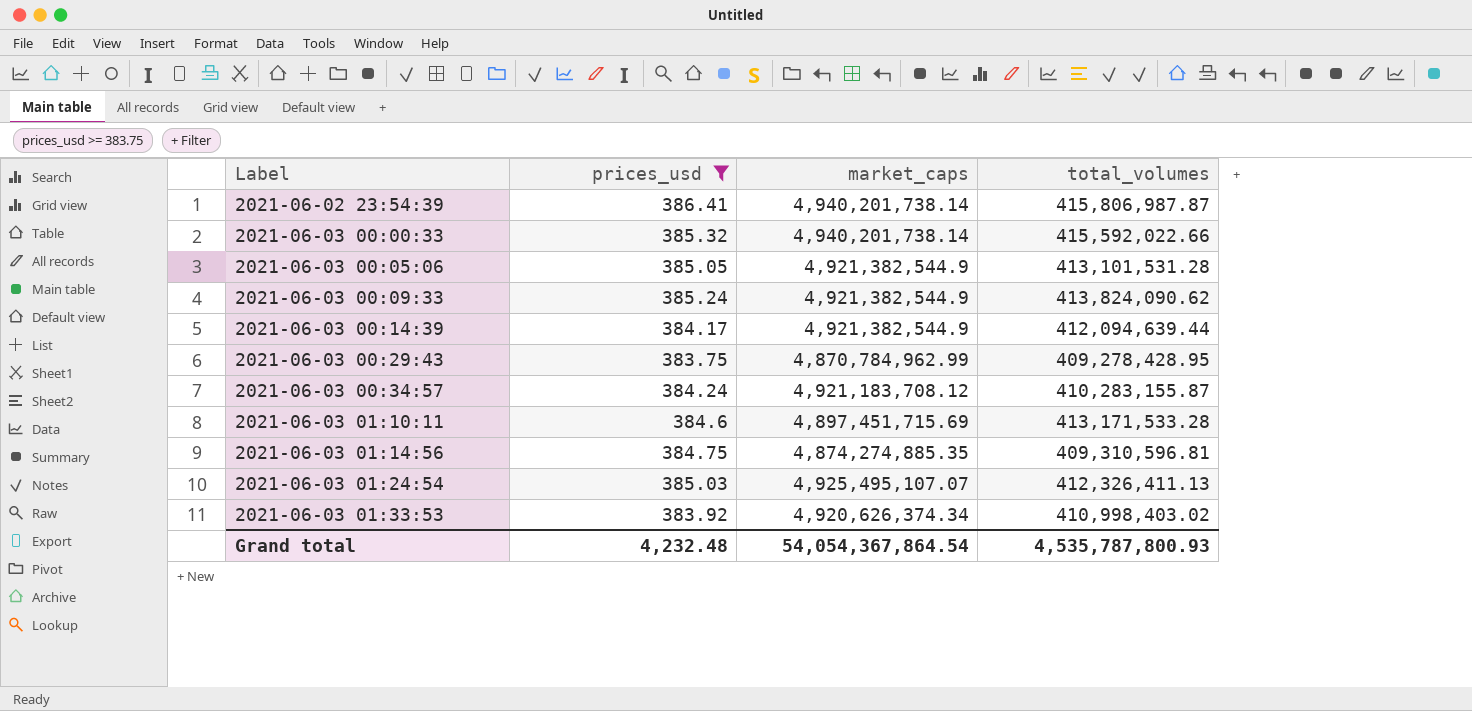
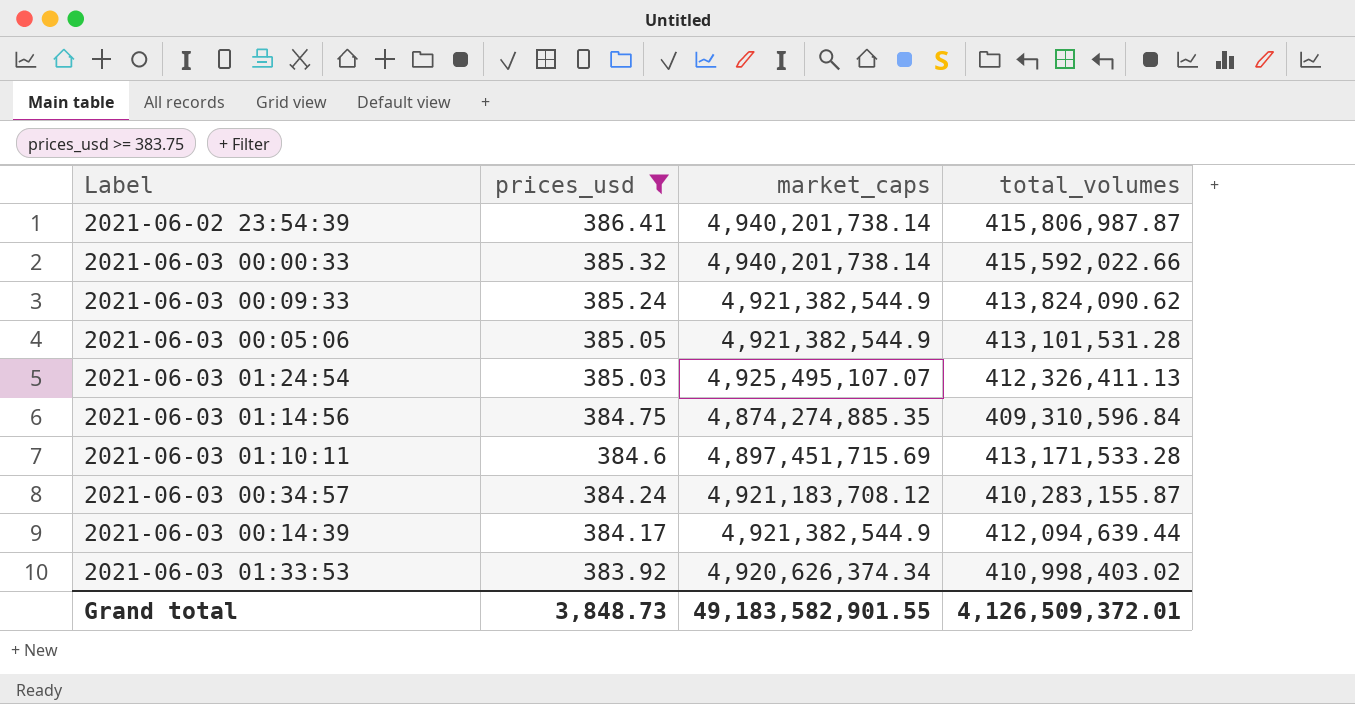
row order: Label ascending -> prices_usd descending
row 2021-06-03 00:29:43: 383.75 | 4,870,784,962.99 | 409,278,428.95 -> none
2021-06-03 01:14:56 | total_volumes: 409,310,596.81 -> 409,310,596.84
Grand total | prices_usd: 4,232.48 -> 3,848.73
Grand total | market_caps: 54,054,367,864.54 -> 49,183,582,901.55
Grand total | total_volumes: 4,535,787,800.93 -> 4,126,509,372.01

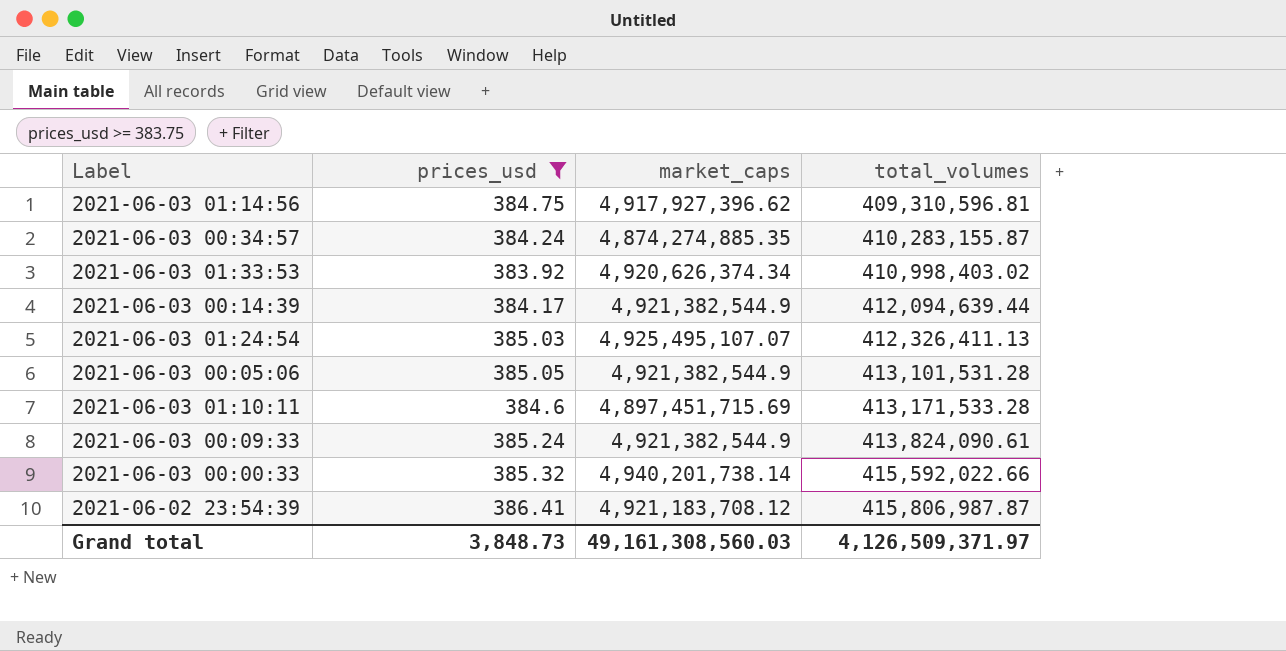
row order: prices_usd descending -> total_volumes ascending
2021-06-03 01:14:56 | market_caps: 4,874,274,885.35 -> 4,917,927,396.62
2021-06-03 01:14:56 | total_volumes: 409,310,596.84 -> 409,310,596.81
2021-06-03 00:34:57 | market_caps: 4,921,183,708.12 -> 4,874,274,885.35
2021-06-03 00:09:33 | total_volumes: 413,824,090.62 -> 413,824,090.61
2021-06-02 23:54:39 | market_caps: 4,940,201,738.14 -> 4,921,183,708.12
Grand total | market_caps: 49,183,582,901.55 -> 49,161,308,560.03
Grand total | total_volumes: 4,126,509,372.01 -> 4,126,509,371.97

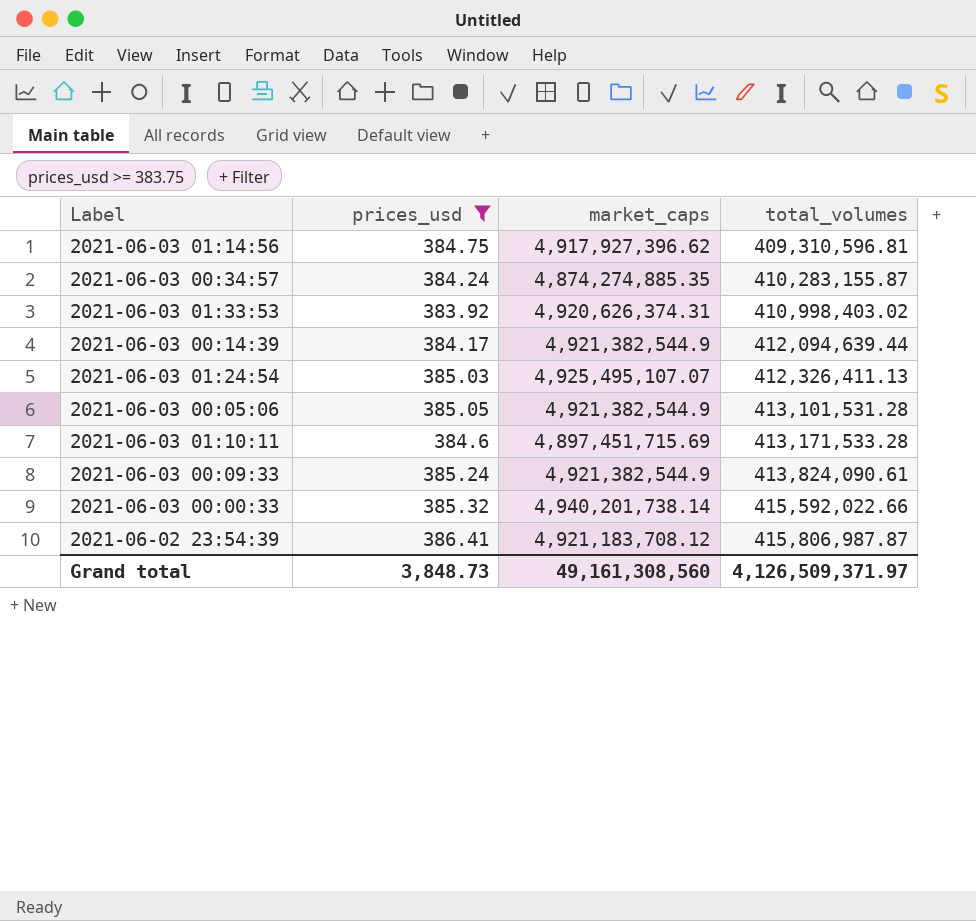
2021-06-03 01:33:53 | market_caps: 4,920,626,374.34 -> 4,920,626,374.31
Grand total | market_caps: 49,161,308,560.03 -> 49,161,308,560

